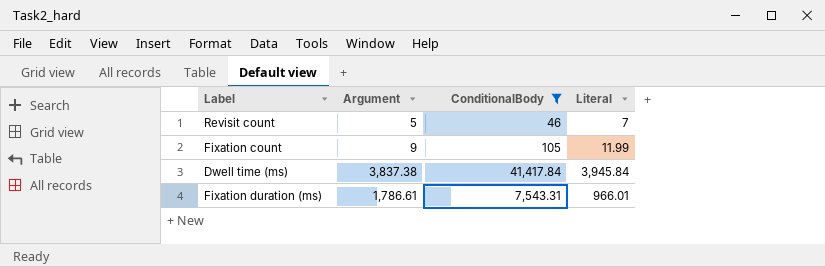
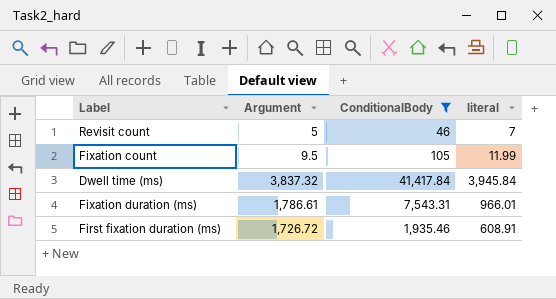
column name: Literal -> literal
Fixation count | Argument: 9 -> 9.5
Dwell time (ms) | Argument: 3,837.38 -> 3,837.32
row First fixation duration (ms): none -> 1,726.72 | 1,935.46 | 608.91

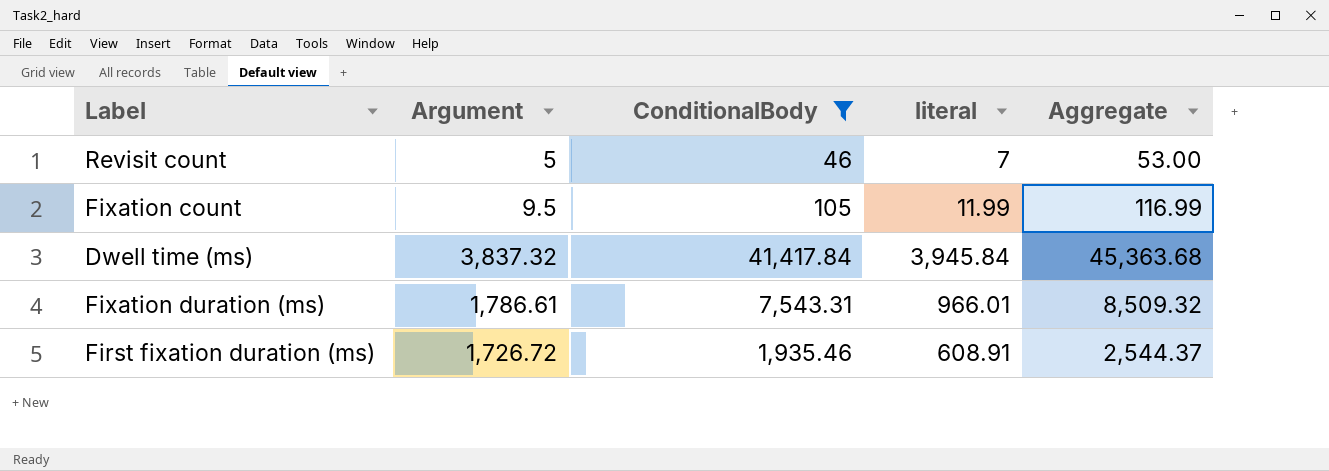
column Aggregate | formula: none -> [ConditionalBody] + [literal]

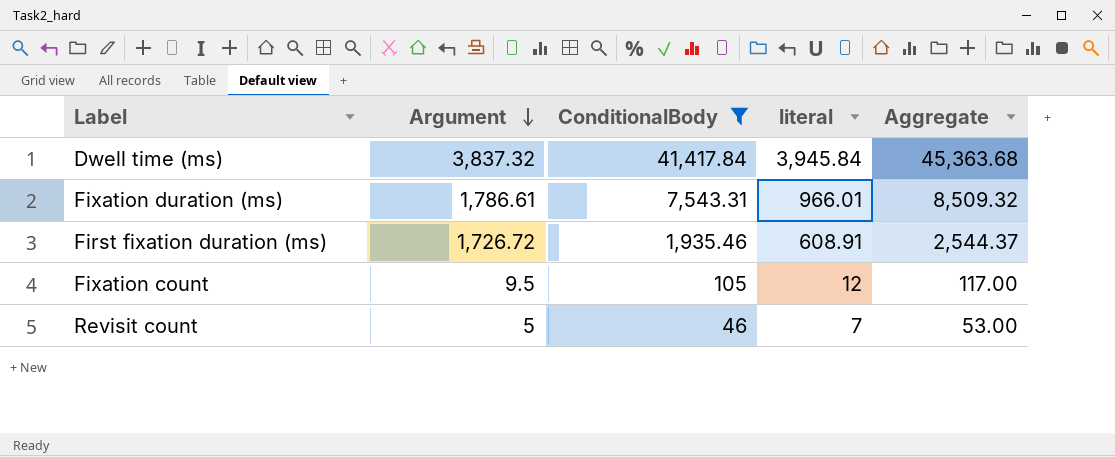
row order: none -> Argument descending
Fixation count | literal: 11.99 -> 12
Fixation count | Aggregate: 116.99 -> 117.00

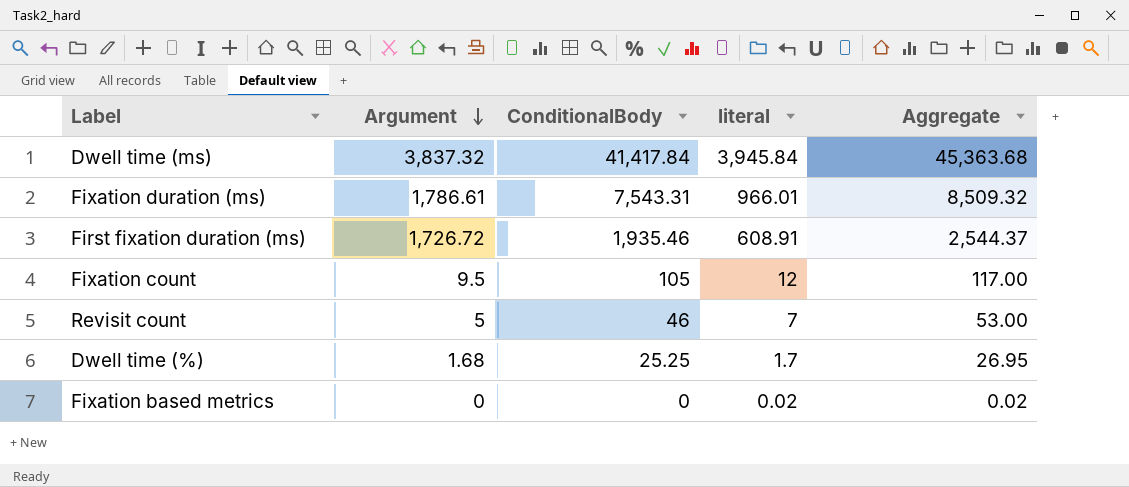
filter: ConditionalBody >= 46 -> none

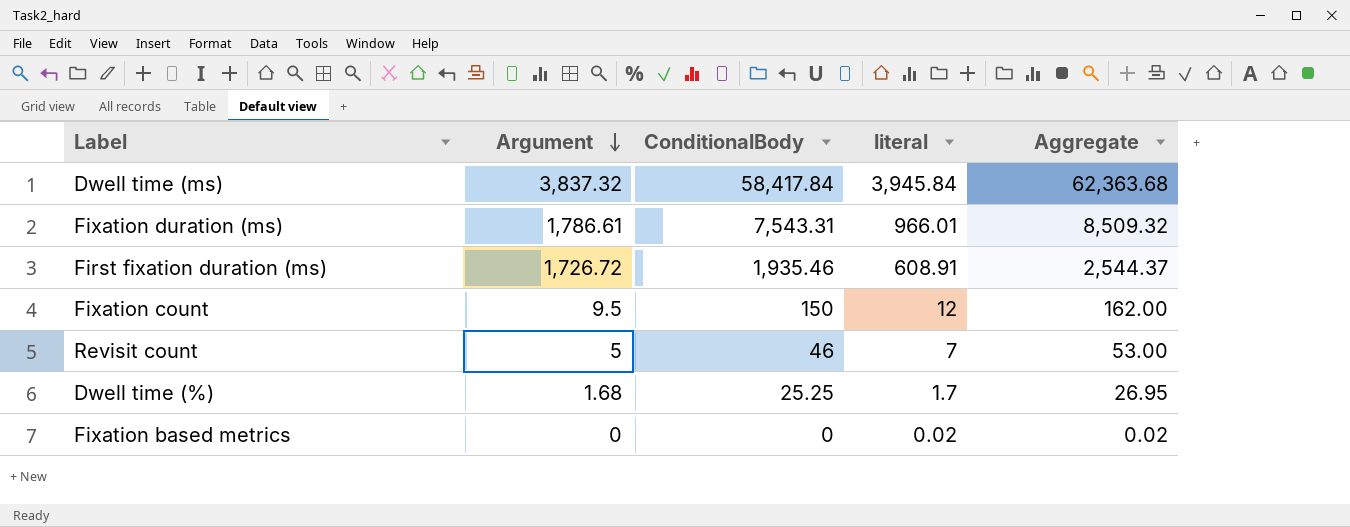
Dwell time (ms) | ConditionalBody: 41,417.84 -> 58,417.84
Dwell time (ms) | Aggregate: 45,363.68 -> 62,363.68
Fixation count | ConditionalBody: 105 -> 150
Fixation count | Aggregate: 117.00 -> 162.00

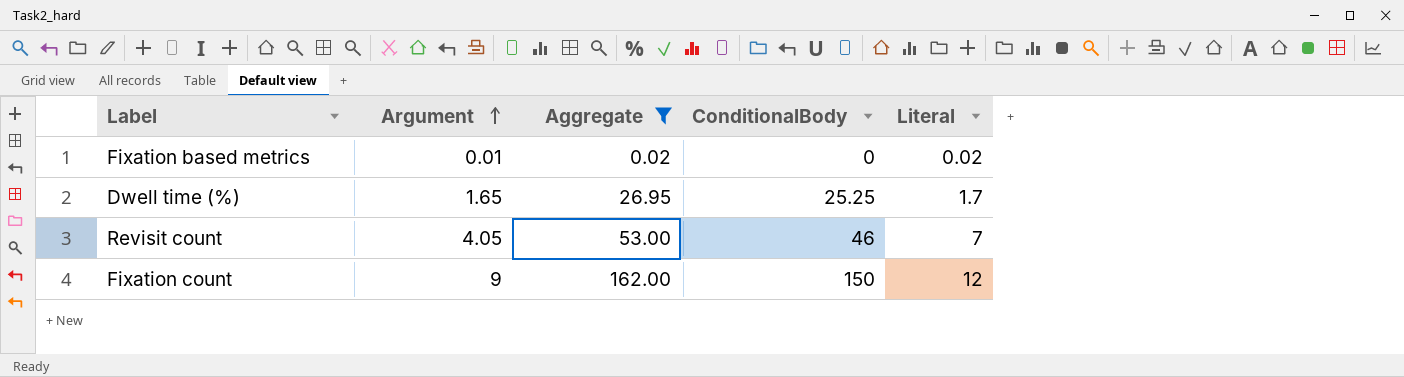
filter: none -> Aggregate <= 162.00
row order: Argument descending -> Argument ascending
column Aggregate | position: 5 -> 3
column name: literal -> Literal
Fixation based metrics | Argument: 0 -> 0.01
Dwell time (%) | Argument: 1.68 -> 1.65
Revisit count | Argument: 5 -> 4.05
Fixation count | Argument: 9.5 -> 9

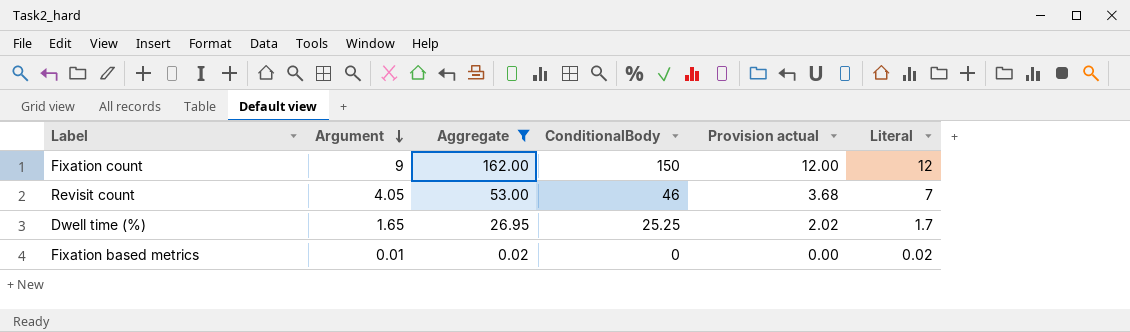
row order: Argument ascending -> Argument descending
column Provision actual | formula: none -> [ConditionalBody] * 0.08

